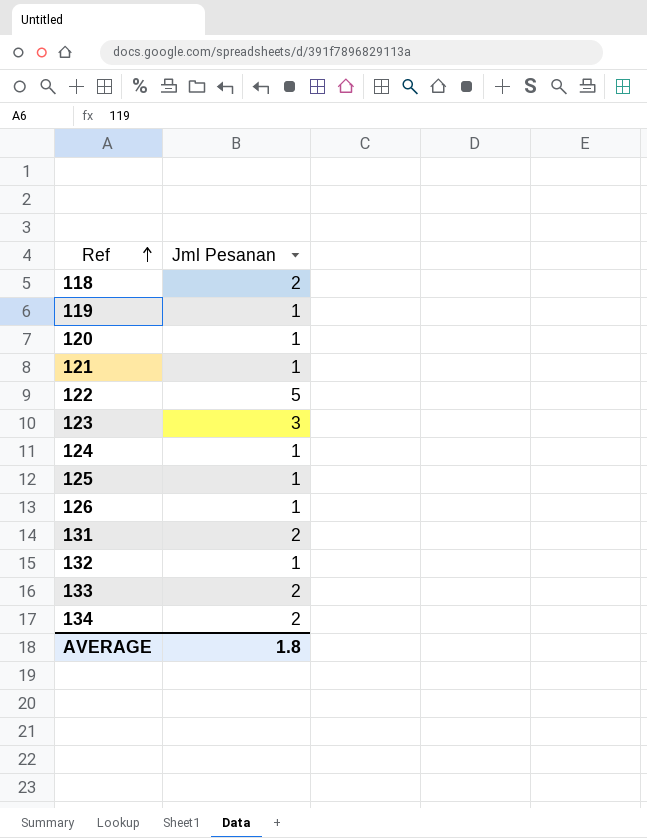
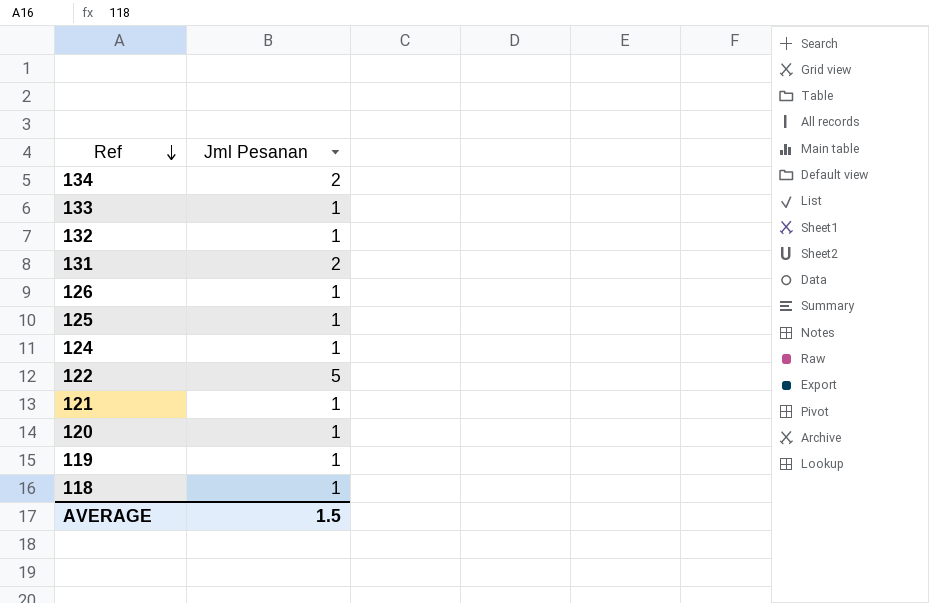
row order: Ref ascending -> Ref descending
row 123: 3 -> none
133 | Jml Pesanan: 2 -> 1
118 | Jml Pesanan: 2 -> 1
AVERAGE | Jml Pesanan: 1.8 -> 1.5

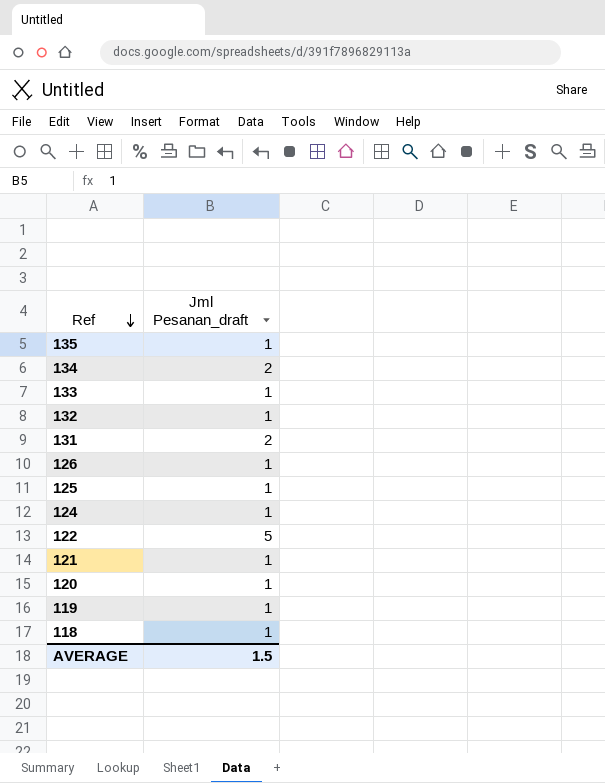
column name: Jml Pesanan -> Jml Pesanan_draft
row 135: none -> 1

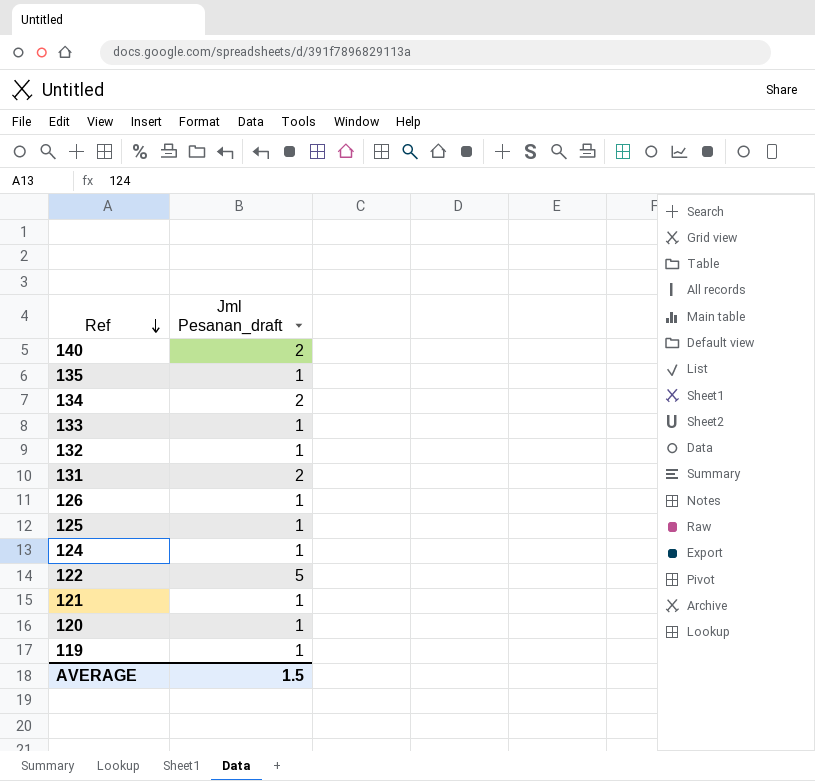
row 118: 1 -> none
row 140: none -> 2

